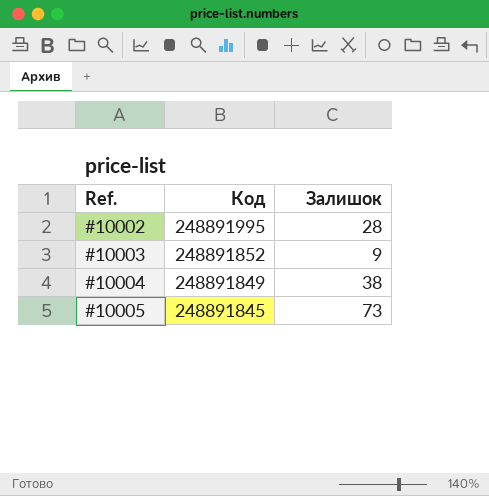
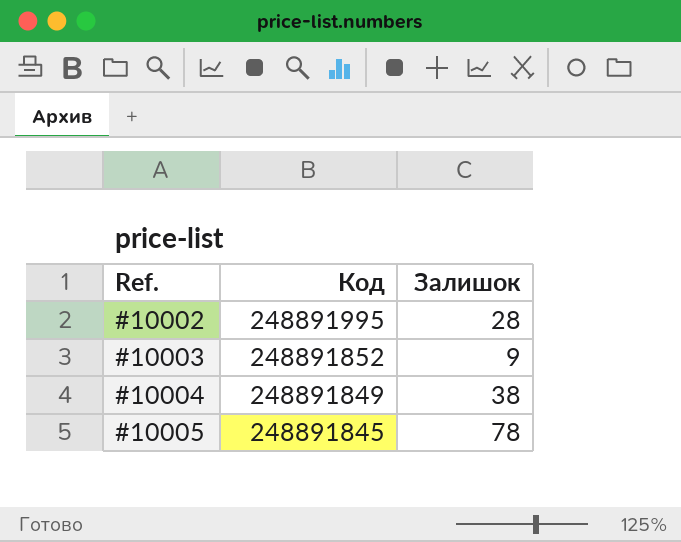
#10005 | Залишок: 73 -> 78

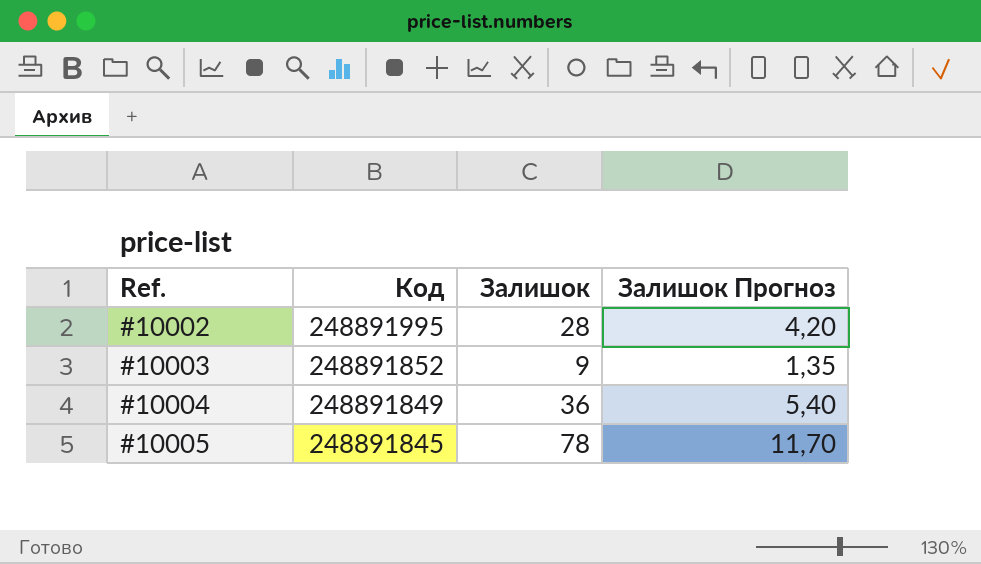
column Залишок Прогноз | formula: none -> [Залишок] * 0,15
#10004 | Залишок: 38 -> 36

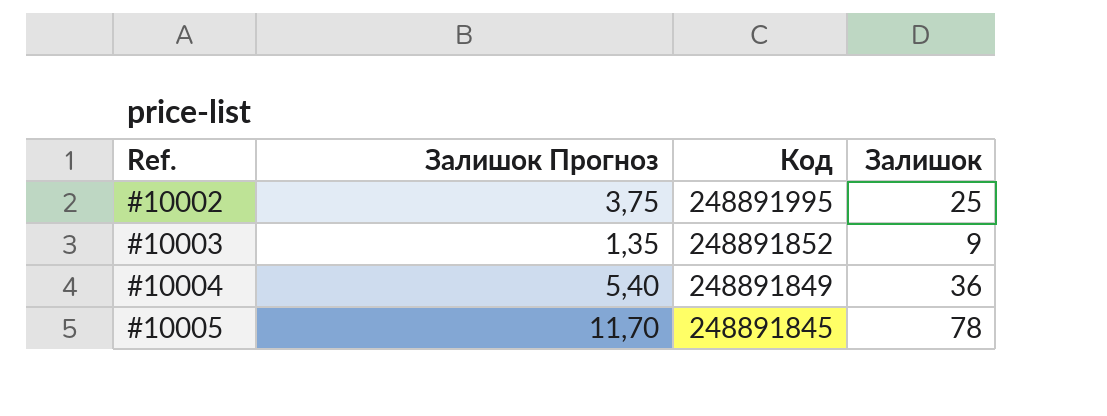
column Залишок Прогноз | position: 4 -> 2
#10002 | Залишок Прогноз: 4,20 -> 3,75
#10002 | Залишок: 28 -> 25

